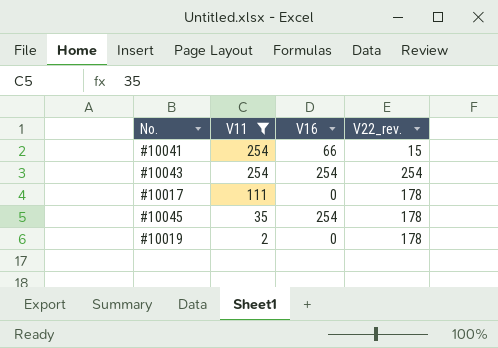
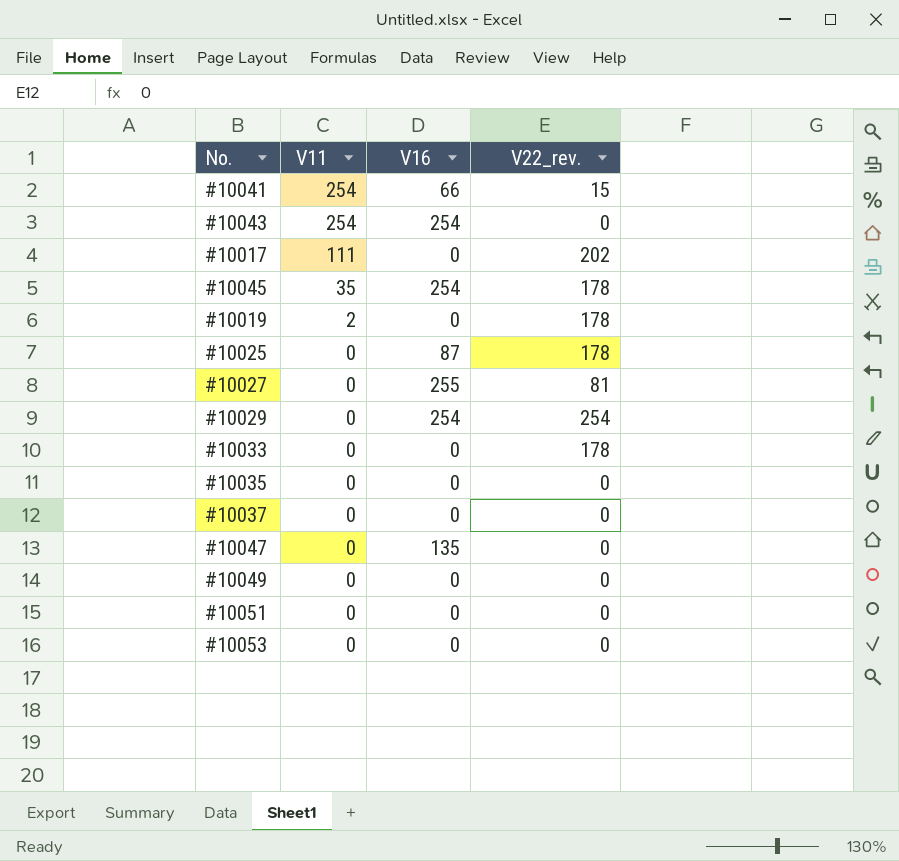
filter: V11 != 0 -> none
#10043 | V22_rev.: 254 -> 0
#10017 | V22_rev.: 178 -> 202

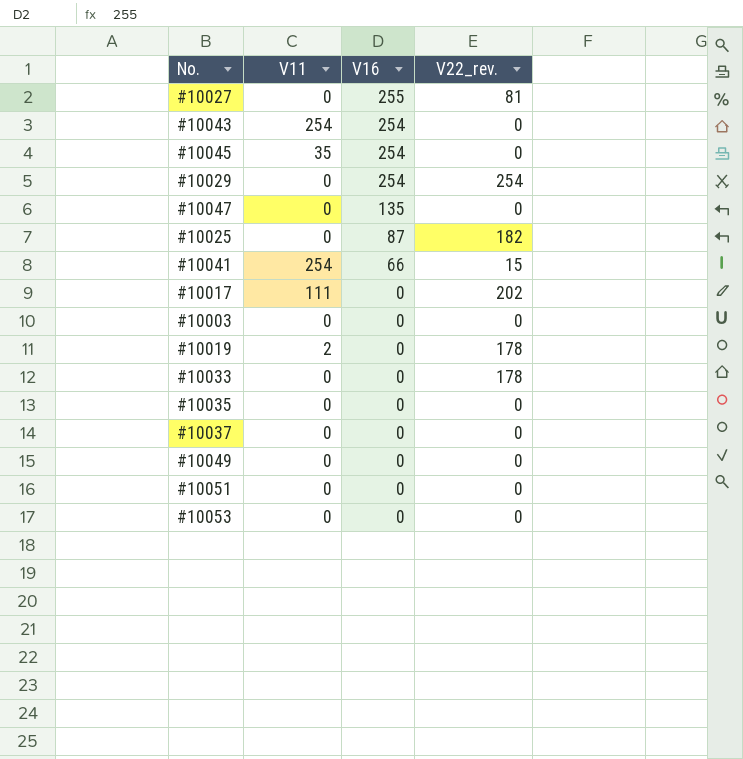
row order: V11 descending -> V16 descending
#10045 | V22_rev.: 178 -> 0
#10025 | V22_rev.: 178 -> 182
row #10003: none -> 0 | 0 | 0

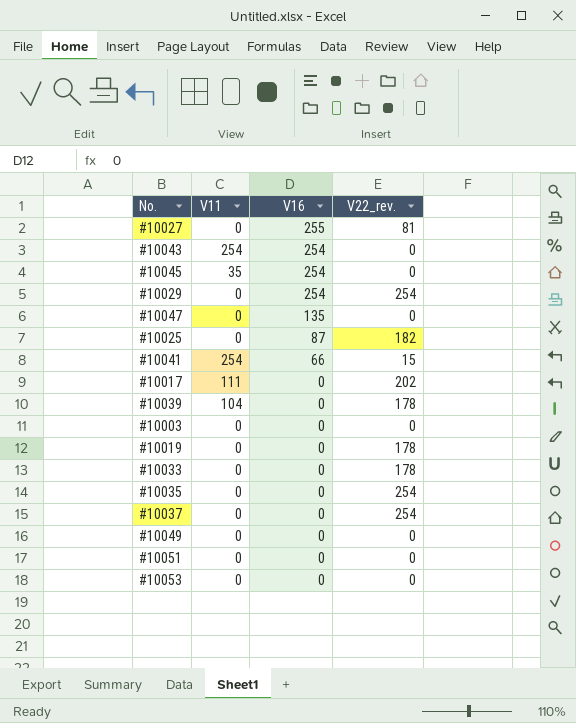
row #10039: none -> 104 | 0 | 178
#10019 | V11: 2 -> 0
#10035 | V22_rev.: 0 -> 254
#10037 | V22_rev.: 0 -> 254

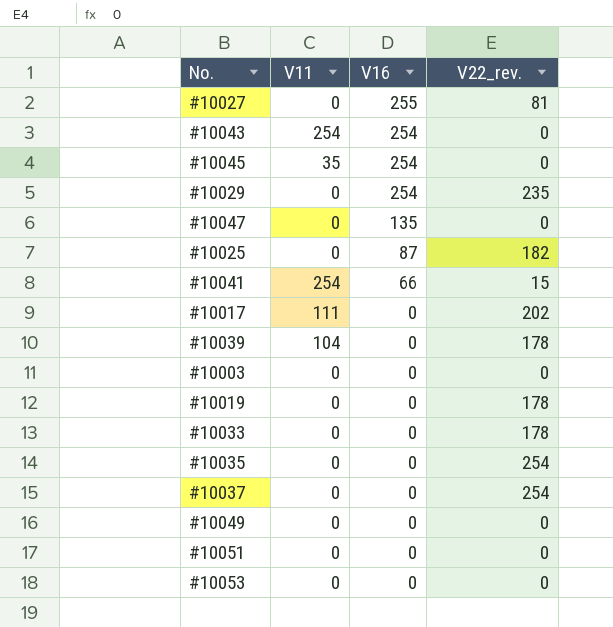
#10029 | V22_rev.: 254 -> 235

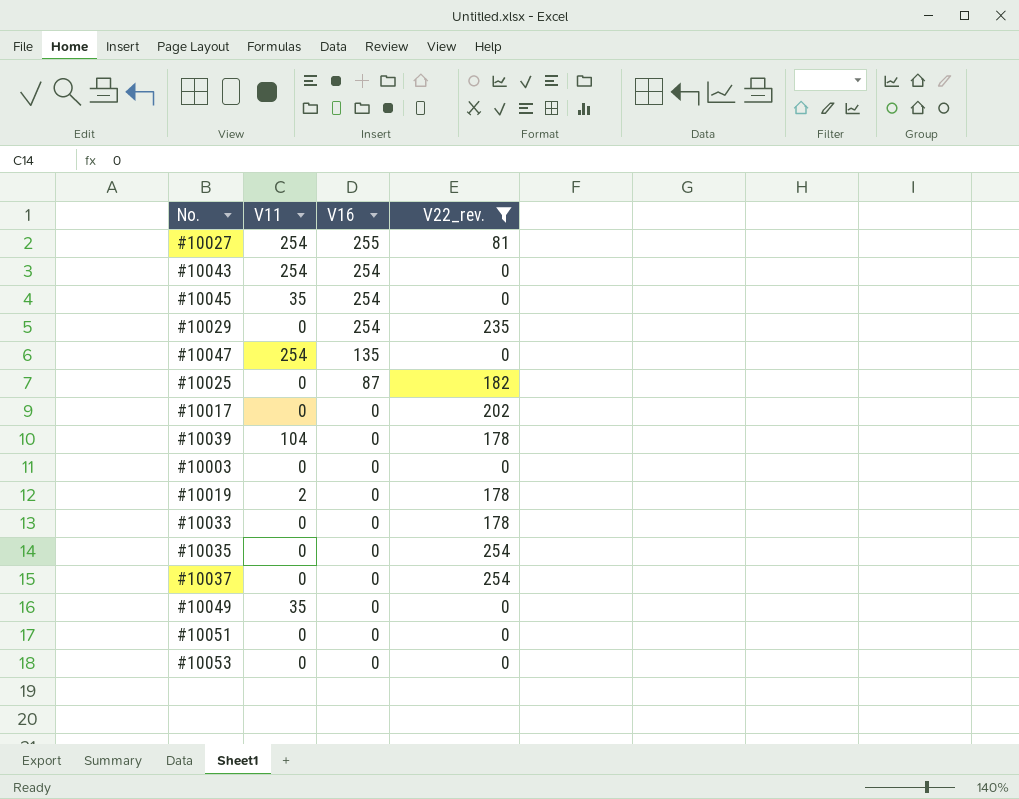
filter: none -> V22_rev. != 15
#10027 | V11: 0 -> 254
#10047 | V11: 0 -> 254
#10017 | V11: 111 -> 0
#10019 | V11: 0 -> 2
#10049 | V11: 0 -> 35

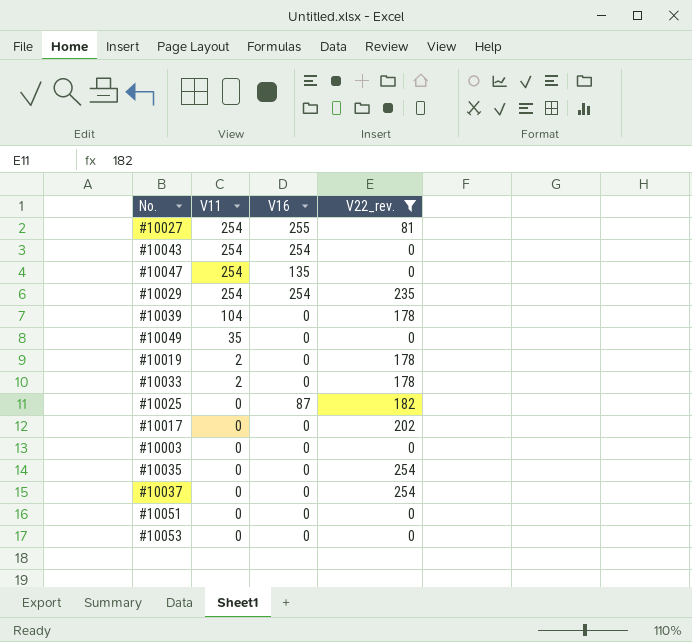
row order: V16 descending -> V11 descending
row #10045: 35 | 254 | 0 -> none
#10029 | V11: 0 -> 254
#10033 | V11: 0 -> 2

